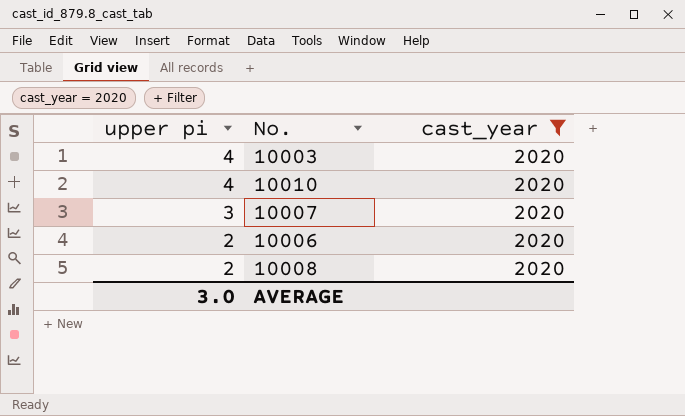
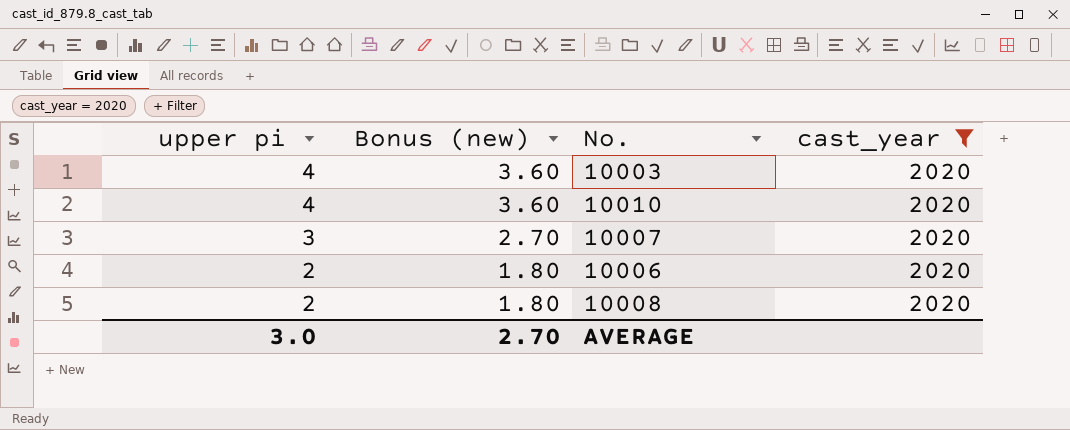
column Bonus (new) | formula: none -> [upper pi] * 0.9

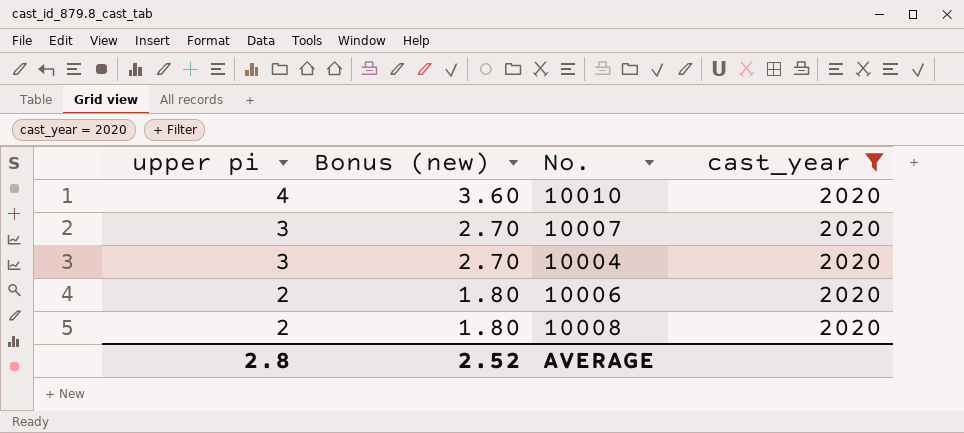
row 10003: 4 | 3.60 | 2020 -> none
row 10004: none -> 3 | 2.70 | 2020
AVERAGE | upper pi: 3.0 -> 2.8
AVERAGE | Bonus (new): 2.70 -> 2.52

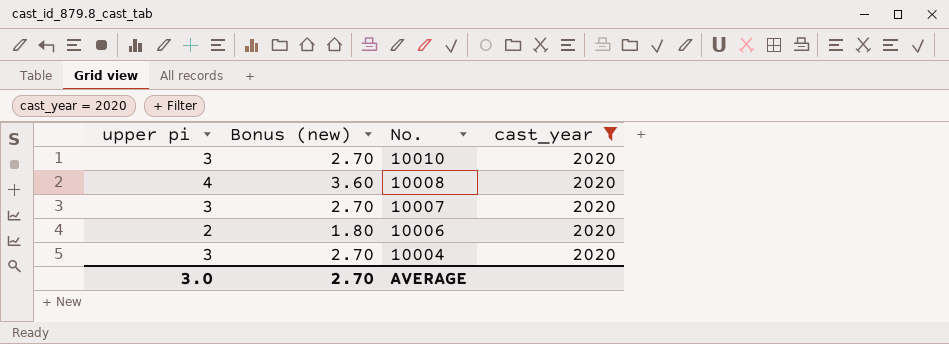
row order: upper pi descending -> No. descending
10010 | upper pi: 4 -> 3
10010 | Bonus (new): 3.60 -> 2.70
10008 | upper pi: 2 -> 4
10008 | Bonus (new): 1.80 -> 3.60
AVERAGE | upper pi: 2.8 -> 3.0
AVERAGE | Bonus (new): 2.52 -> 2.70

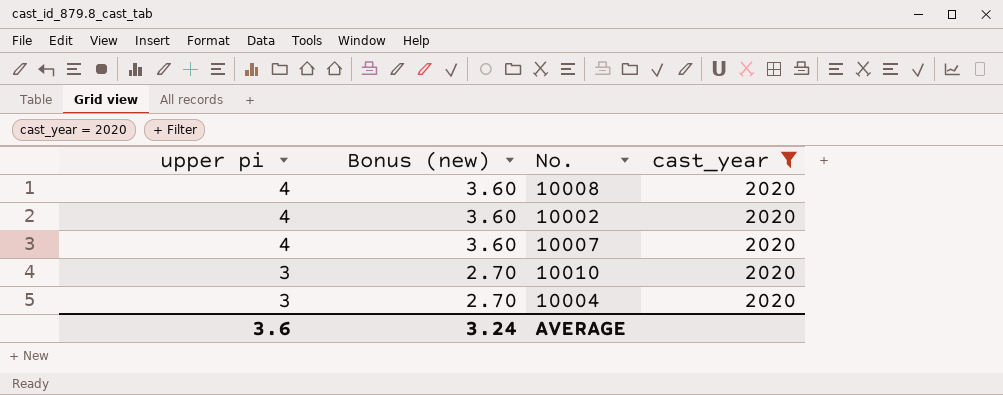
row order: No. descending -> upper pi descending
row 10006: 2 | 1.80 | 2020 -> none
row 10002: none -> 4 | 3.60 | 2020
10007 | upper pi: 3 -> 4
10007 | Bonus (new): 2.70 -> 3.60
AVERAGE | upper pi: 3.0 -> 3.6
AVERAGE | Bonus (new): 2.70 -> 3.24

